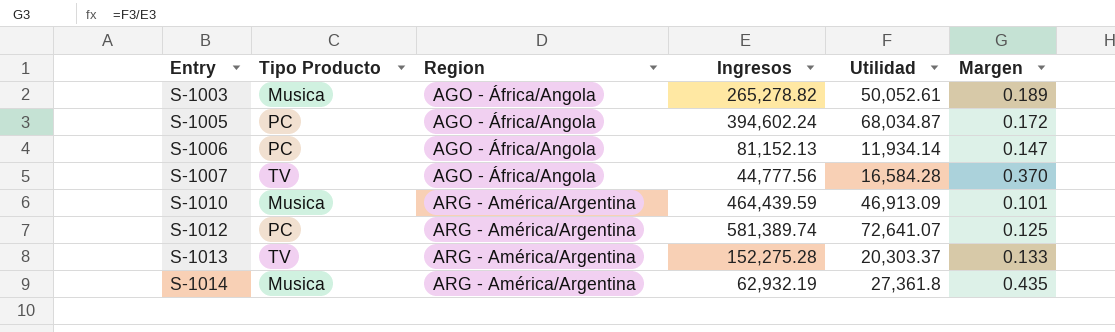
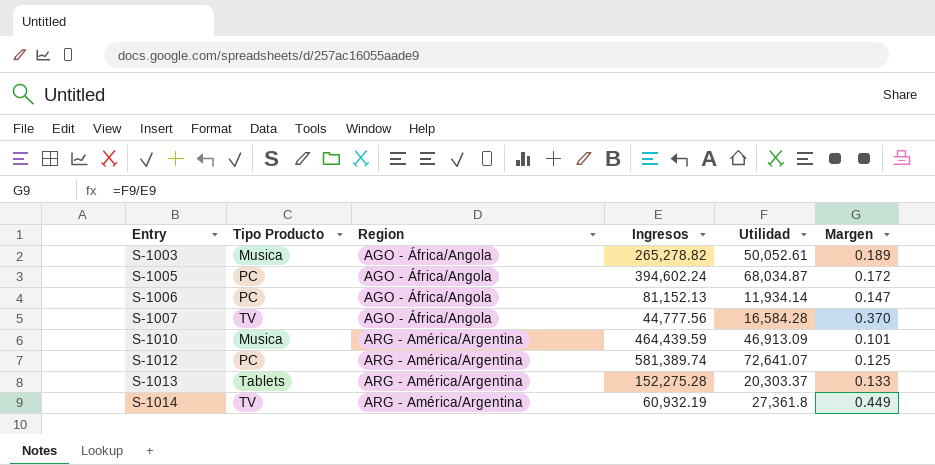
S-1013 | Tipo Producto: TV -> Tablets
S-1014 | Tipo Producto: Musica -> TV
S-1014 | Ingresos: 62,932.19 -> 60,932.19
S-1014 | Margen: 0.435 -> 0.449

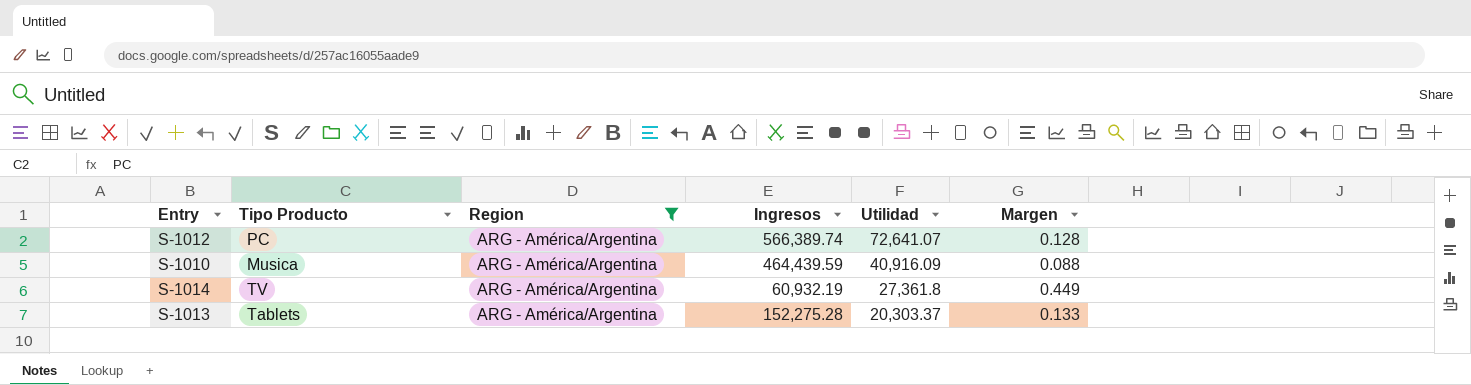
filter: none -> Region = ARG - América/Argentina
row order: Entry ascending -> Utilidad descending
S-1012 | Ingresos: 581,389.74 -> 566,389.74
S-1012 | Margen: 0.125 -> 0.128
S-1010 | Utilidad: 46,913.09 -> 40,916.09
S-1010 | Margen: 0.101 -> 0.088

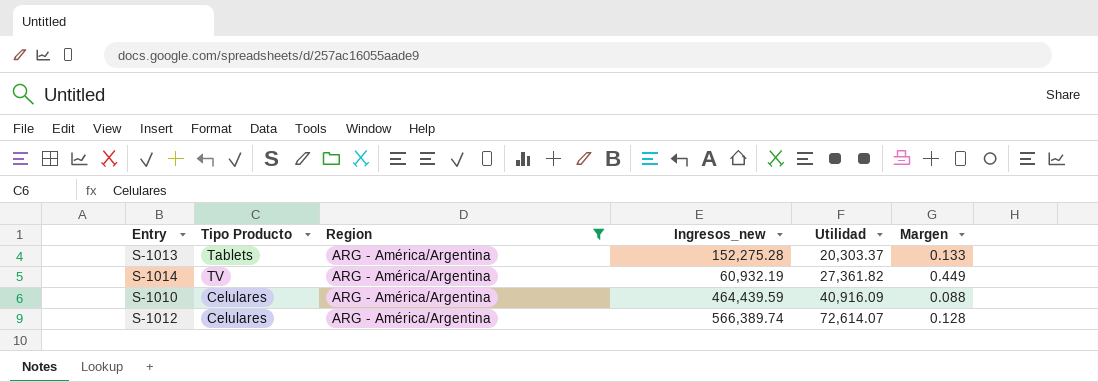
row order: Utilidad descending -> Utilidad ascending
column name: Ingresos -> Ingresos_new
S-1014 | Utilidad: 27,361.8 -> 27,361.82
S-1010 | Tipo Producto: Musica -> Celulares
S-1012 | Tipo Producto: PC -> Celulares
S-1012 | Utilidad: 72,641.07 -> 72,614.07

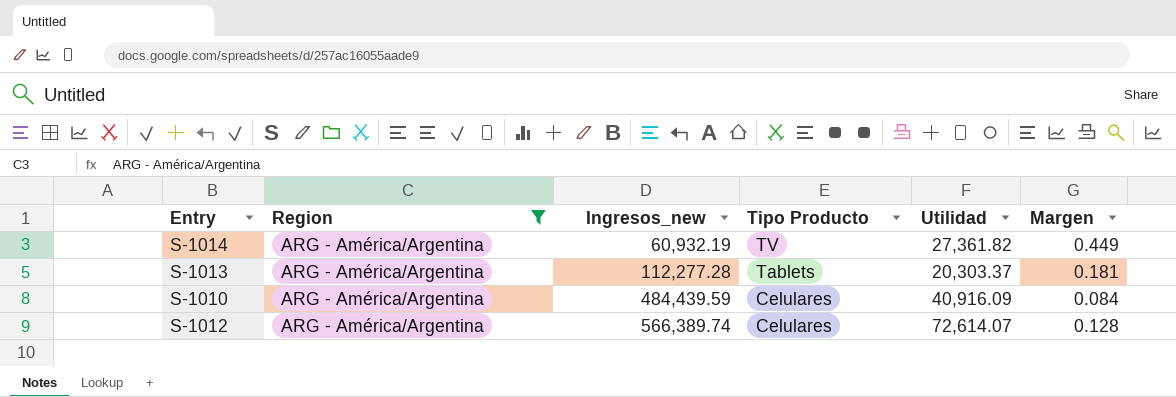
row order: Utilidad ascending -> Ingresos_new ascending
column Tipo Producto | position: 2 -> 4
S-1013 | Ingresos_new: 152,275.28 -> 112,277.28
S-1013 | Margen: 0.133 -> 0.181
S-1010 | Ingresos_new: 464,439.59 -> 484,439.59
S-1010 | Margen: 0.088 -> 0.084

